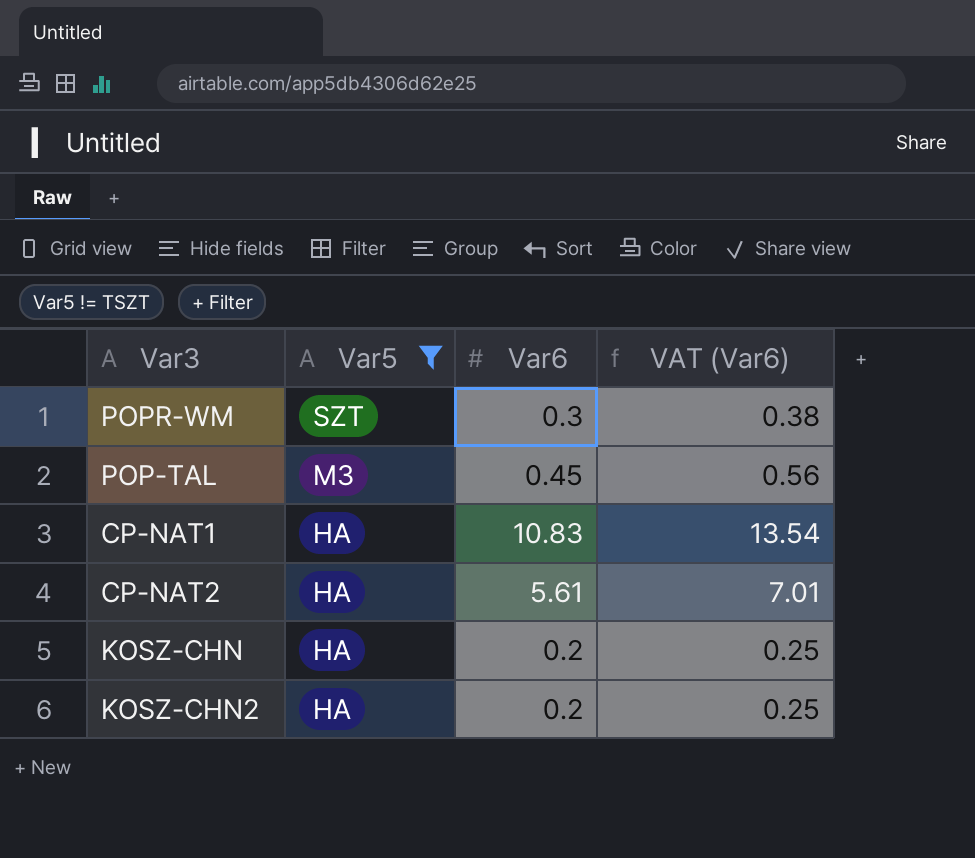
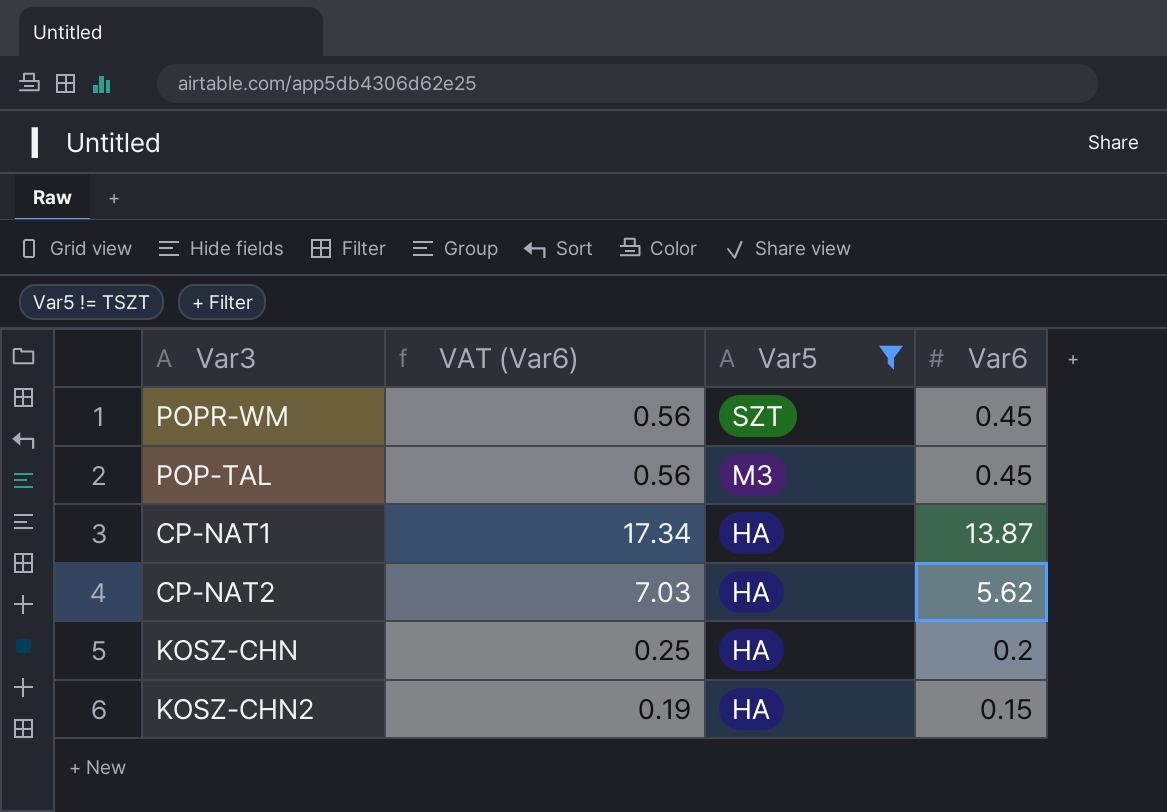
column VAT (Var6) | position: 4 -> 2
POPR-WM | VAT (Var6): 0.38 -> 0.56
POPR-WM | Var6: 0.3 -> 0.45
CP-NAT1 | VAT (Var6): 13.54 -> 17.34
CP-NAT1 | Var6: 10.83 -> 13.87
CP-NAT2 | VAT (Var6): 7.01 -> 7.03
CP-NAT2 | Var6: 5.61 -> 5.62
KOSZ-CHN2 | VAT (Var6): 0.25 -> 0.19
KOSZ-CHN2 | Var6: 0.2 -> 0.15

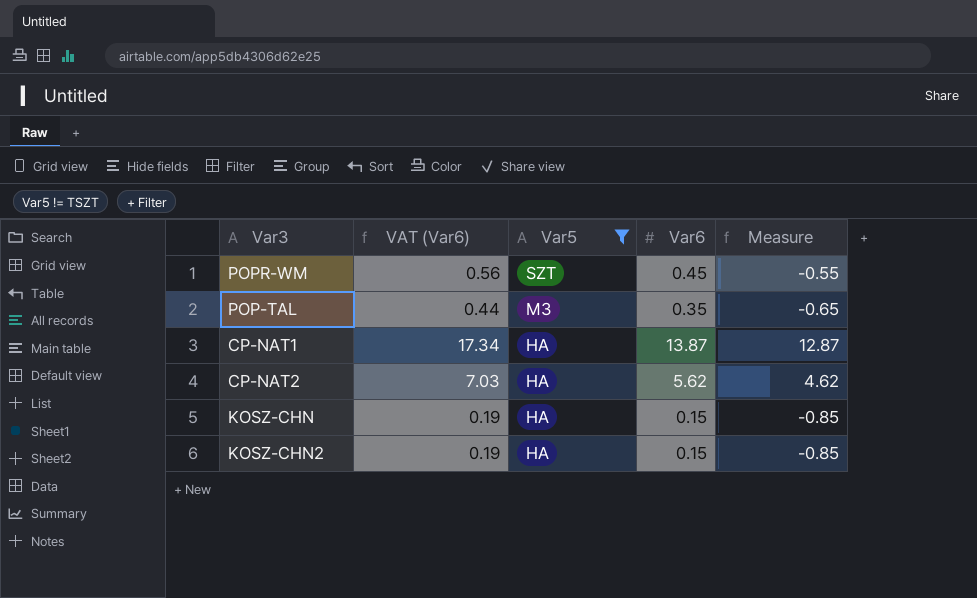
column Measure | formula: none -> [Var6] - 1
POP-TAL | VAT (Var6): 0.56 -> 0.44
POP-TAL | Var6: 0.45 -> 0.35
KOSZ-CHN | VAT (Var6): 0.25 -> 0.19
KOSZ-CHN | Var6: 0.2 -> 0.15

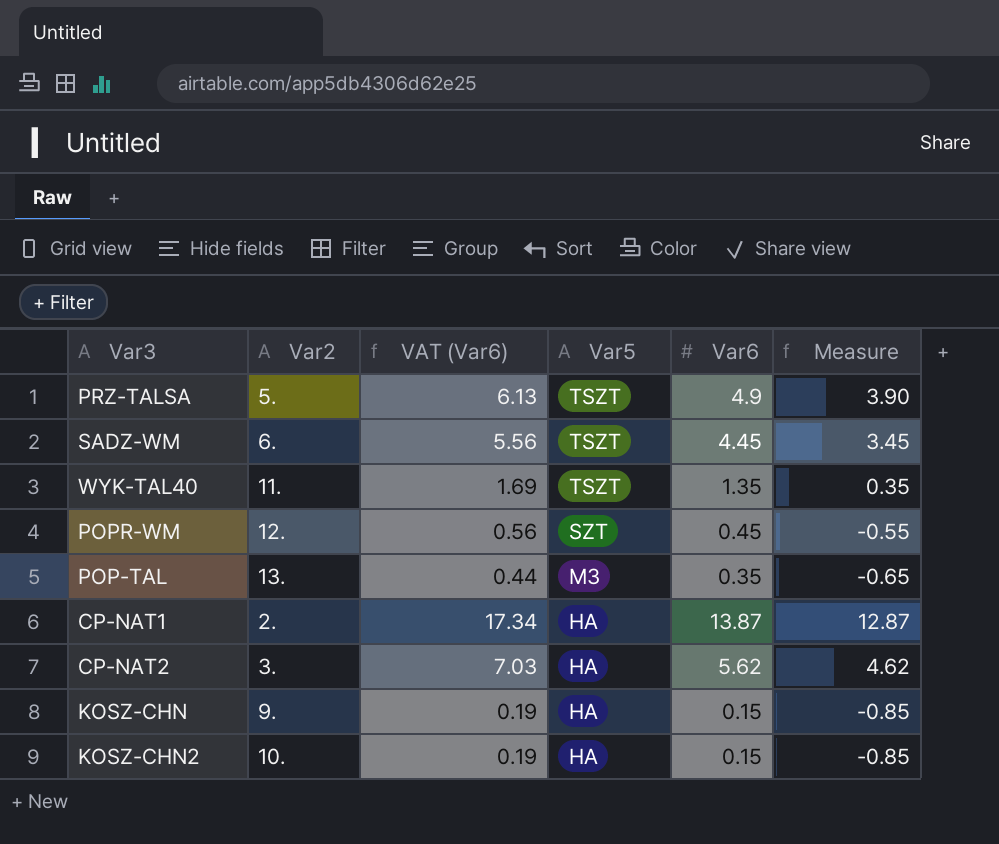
filter: Var5 != TSZT -> none
column Var2 | position: none -> 2

